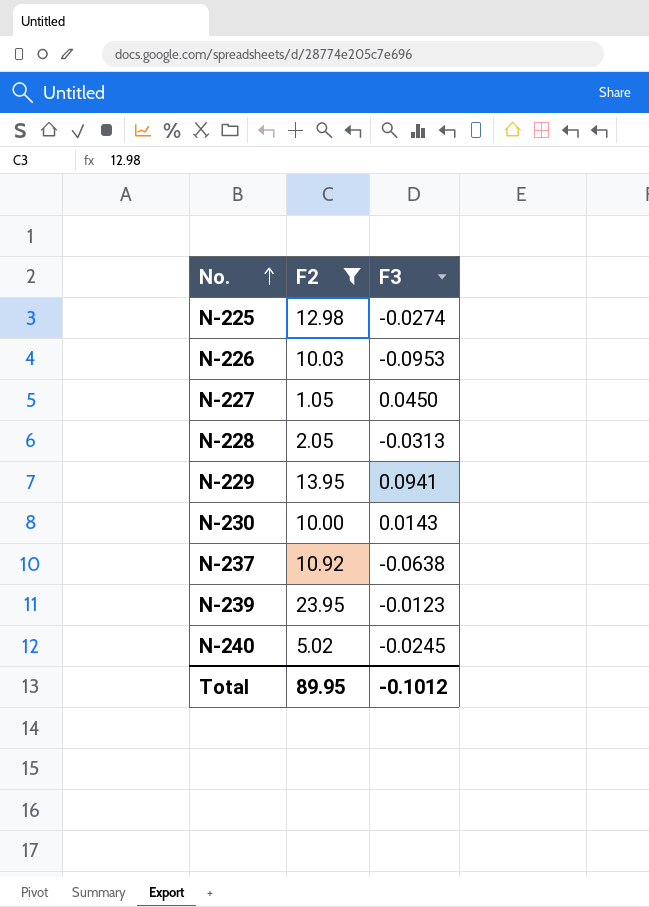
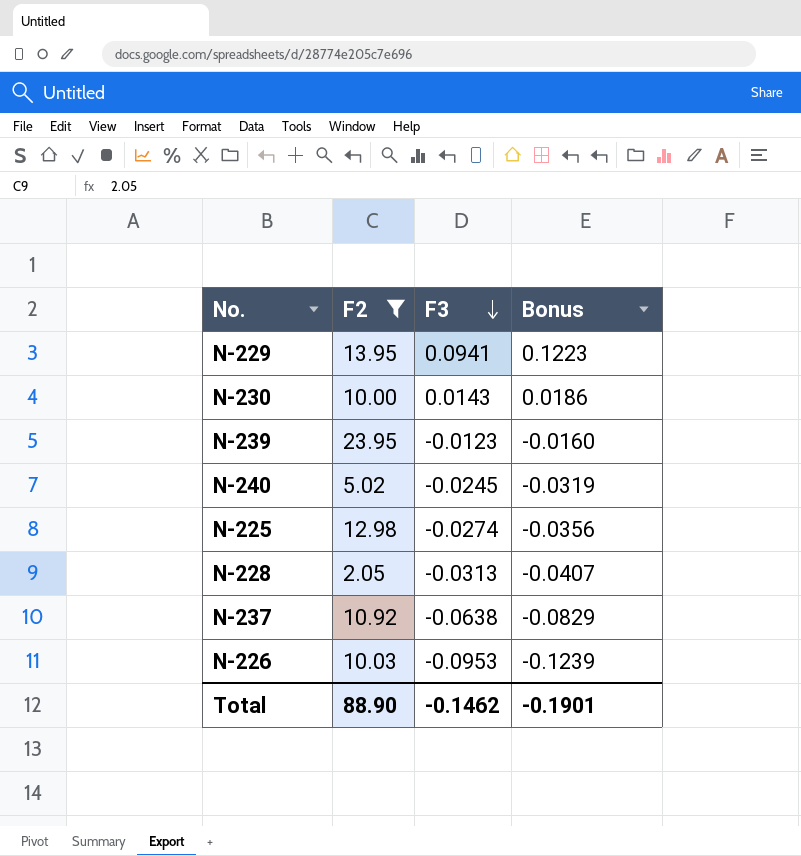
row order: No. ascending -> F3 descending
column Bonus | formula: none -> [F3] * 1.3
row N-227: 1.05 | 0.0450 -> none
Total | F2: 89.95 -> 88.90
Total | F3: -0.1012 -> -0.1462

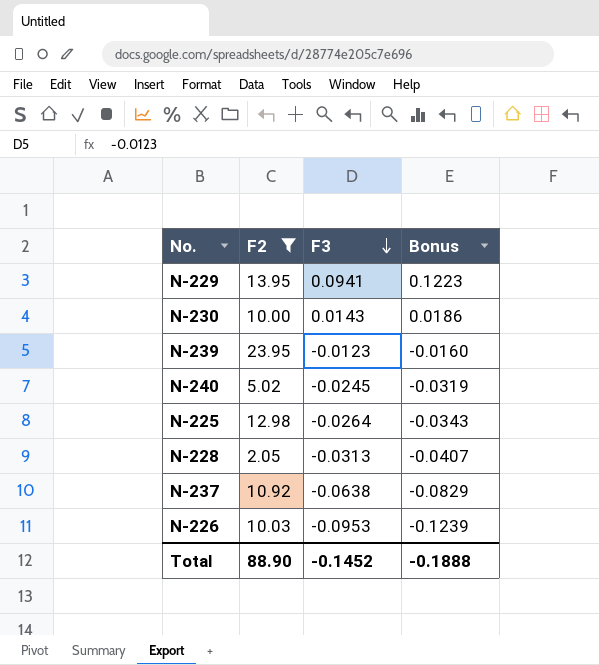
N-225 | F3: -0.0274 -> -0.0264
N-225 | Bonus: -0.0356 -> -0.0343
Total | F3: -0.1462 -> -0.1452
Total | Bonus: -0.1901 -> -0.1888

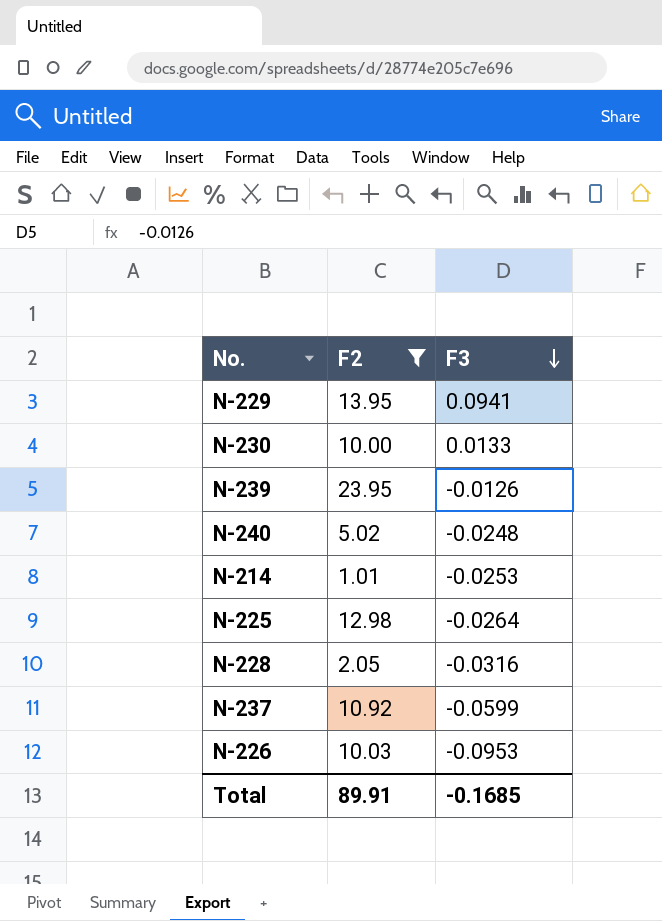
column Bonus | formula: [F3] * 1.3 -> none
N-230 | F3: 0.0143 -> 0.0133
N-239 | F3: -0.0123 -> -0.0126
N-240 | F3: -0.0245 -> -0.0248
row N-214: none -> 1.01 | -0.0253
N-228 | F3: -0.0313 -> -0.0316
N-237 | F3: -0.0638 -> -0.0599
Total | F2: 88.90 -> 89.91
Total | F3: -0.1452 -> -0.1685

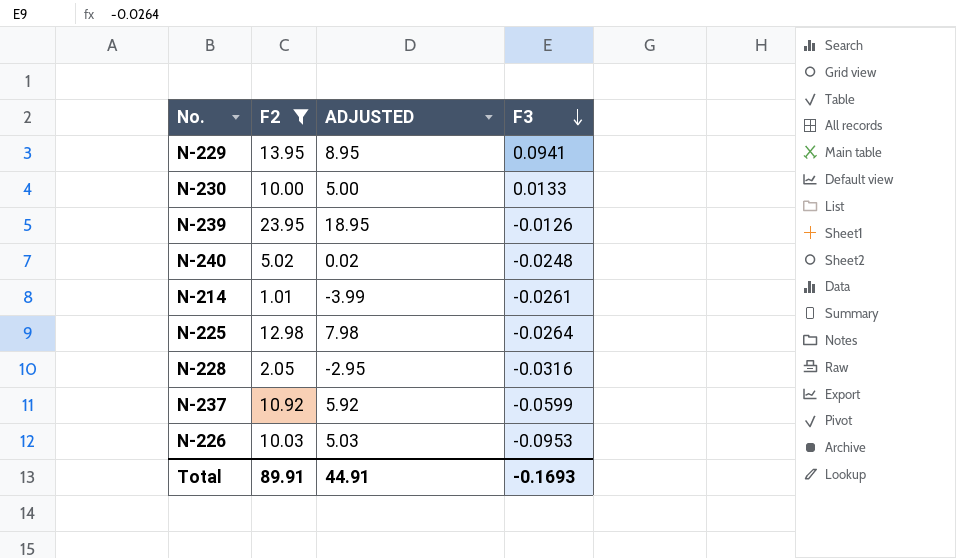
column ADJUSTED | formula: none -> [F2] - 5
N-214 | F3: -0.0253 -> -0.0261
Total | F3: -0.1685 -> -0.1693

